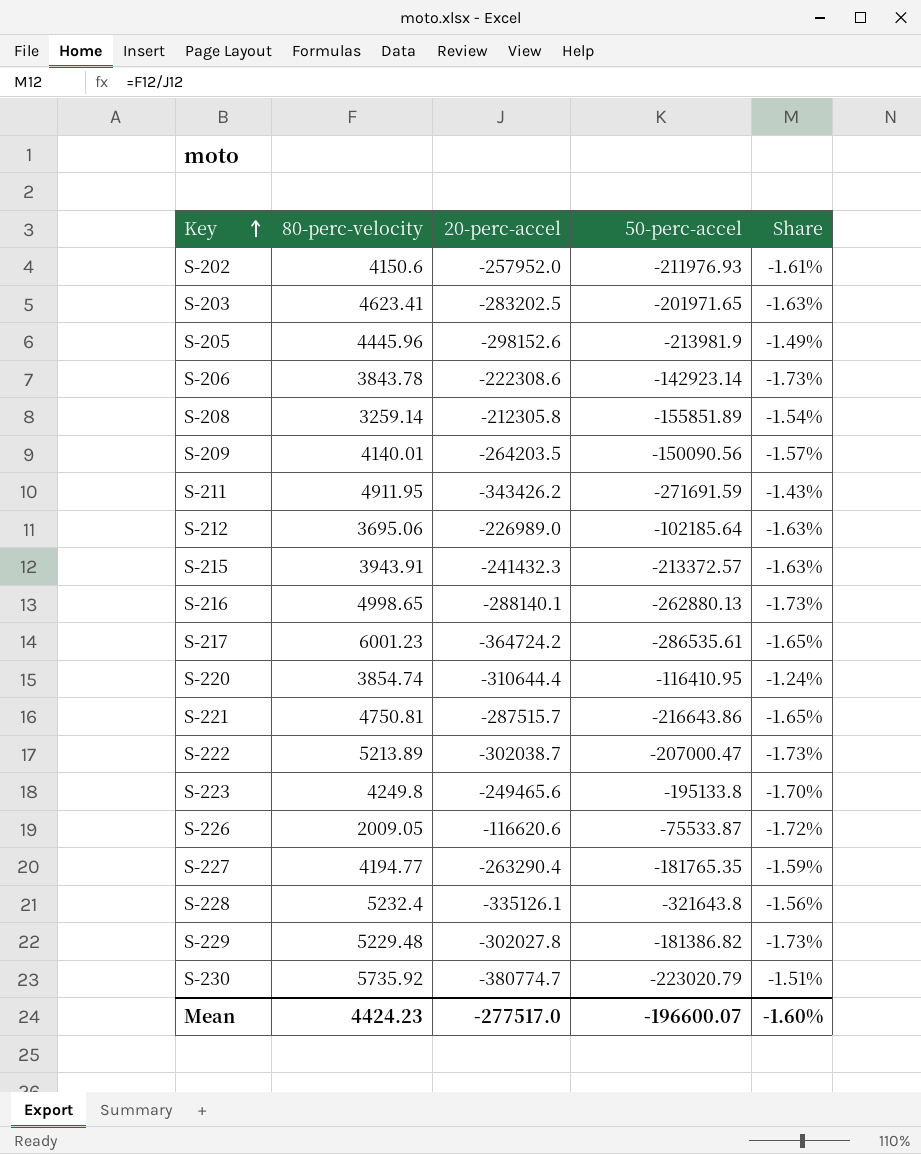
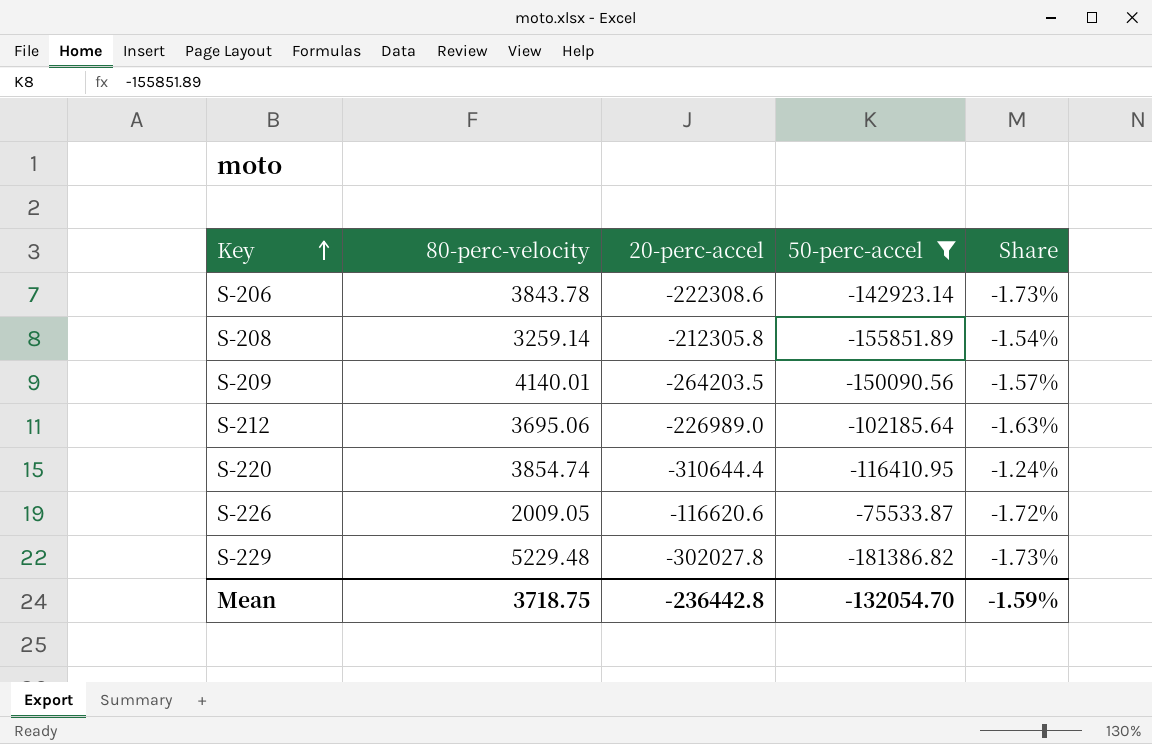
filter: none -> 50-perc-accel >= -181386.82
Mean | 80-perc-velocity: 4424.23 -> 3718.75
Mean | 20-perc-accel: -277517.0 -> -236442.8
Mean | 50-perc-accel: -196600.07 -> -132054.70
Mean | Share: -1.60% -> -1.59%

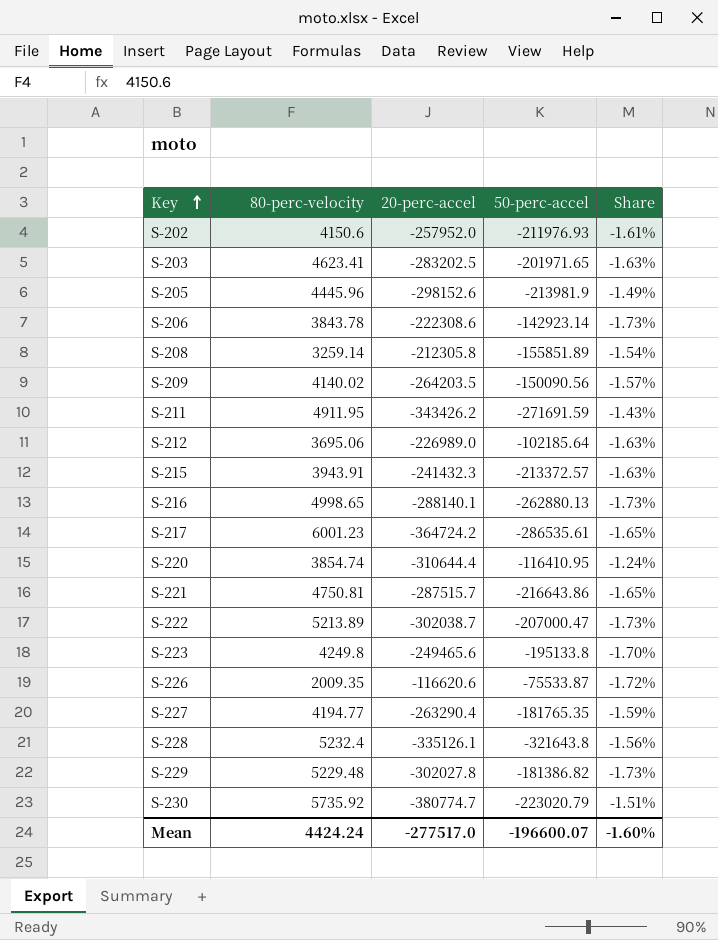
filter: 50-perc-accel >= -181386.82 -> none
S-209 | 80-perc-velocity: 4140.01 -> 4140.02
S-226 | 80-perc-velocity: 2009.05 -> 2009.35
Mean | 80-perc-velocity: 3718.75 -> 4424.24
Mean | 20-perc-accel: -236442.8 -> -277517.0
Mean | 50-perc-accel: -132054.70 -> -196600.07
Mean | Share: -1.59% -> -1.60%

